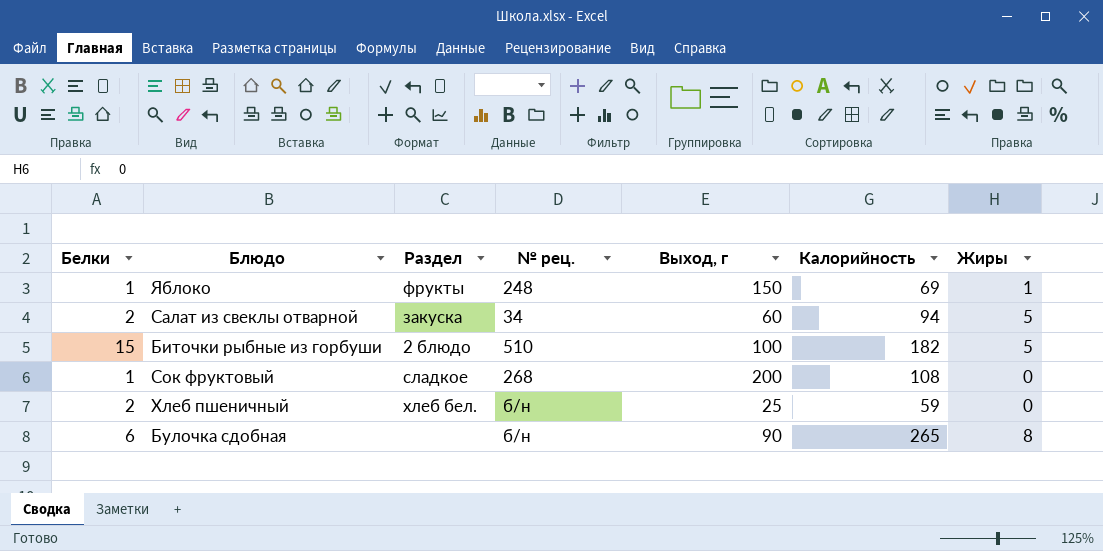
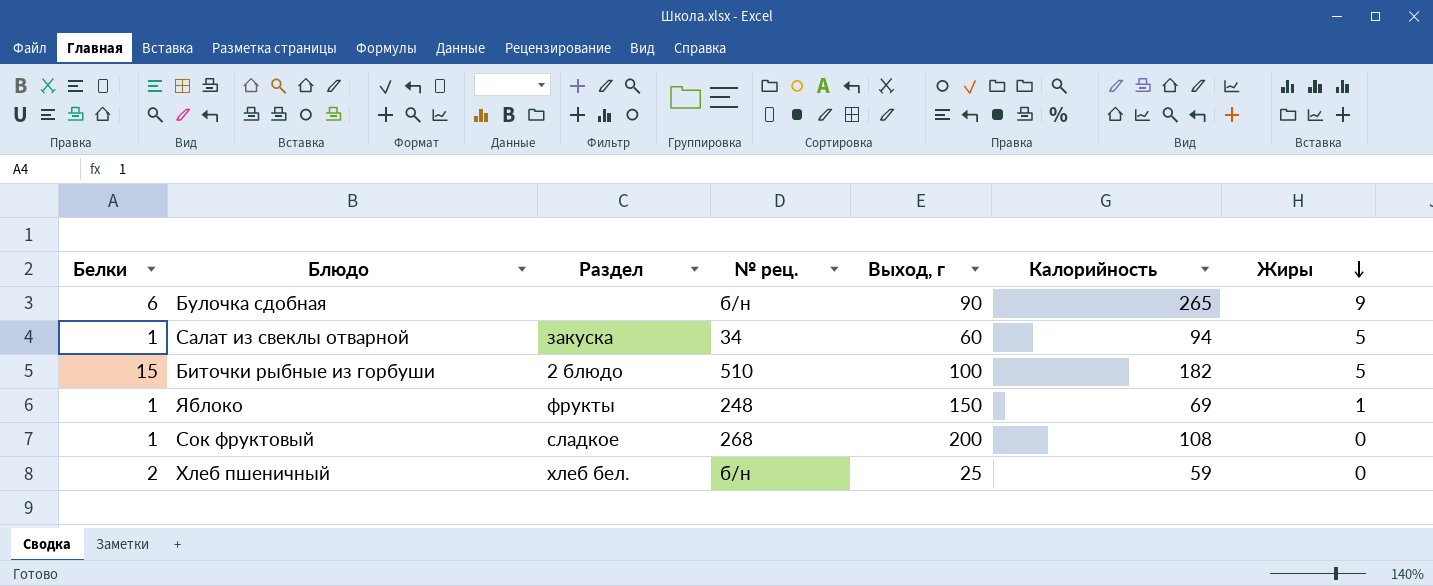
row order: none -> Жиры descending
Булочка сдобная | Жиры: 8 -> 9
Салат из свеклы отварной | Белки: 2 -> 1

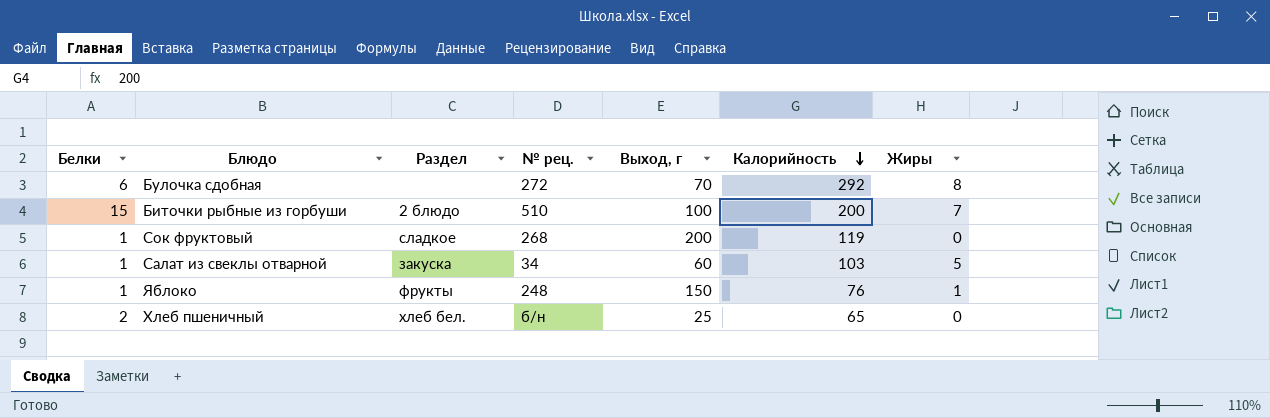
row order: Жиры descending -> Калорийность descending
Булочка сдобная | № рец.: б/н -> 272
Булочка сдобная | Выход, г: 90 -> 70
Булочка сдобная | Калорийность: 265 -> 292
Булочка сдобная | Жиры: 9 -> 8
Биточки рыбные из горбуши | Калорийность: 182 -> 200
Биточки рыбные из горбуши | Жиры: 5 -> 7
Сок фруктовый | Калорийность: 108 -> 119
Салат из свеклы отварной | Калорийность: 94 -> 103
Яблоко | Калорийность: 69 -> 76
Хлеб пшеничный | Калорийность: 59 -> 65

